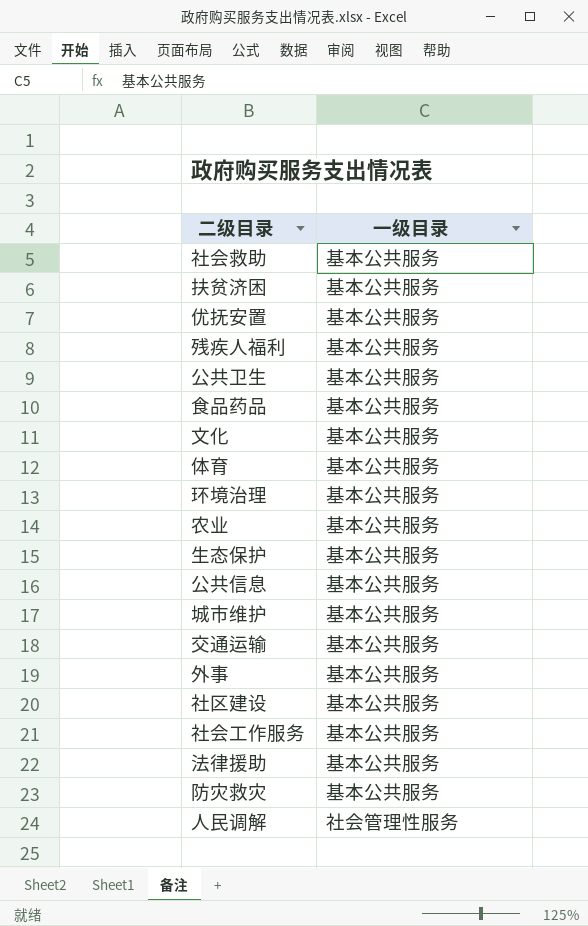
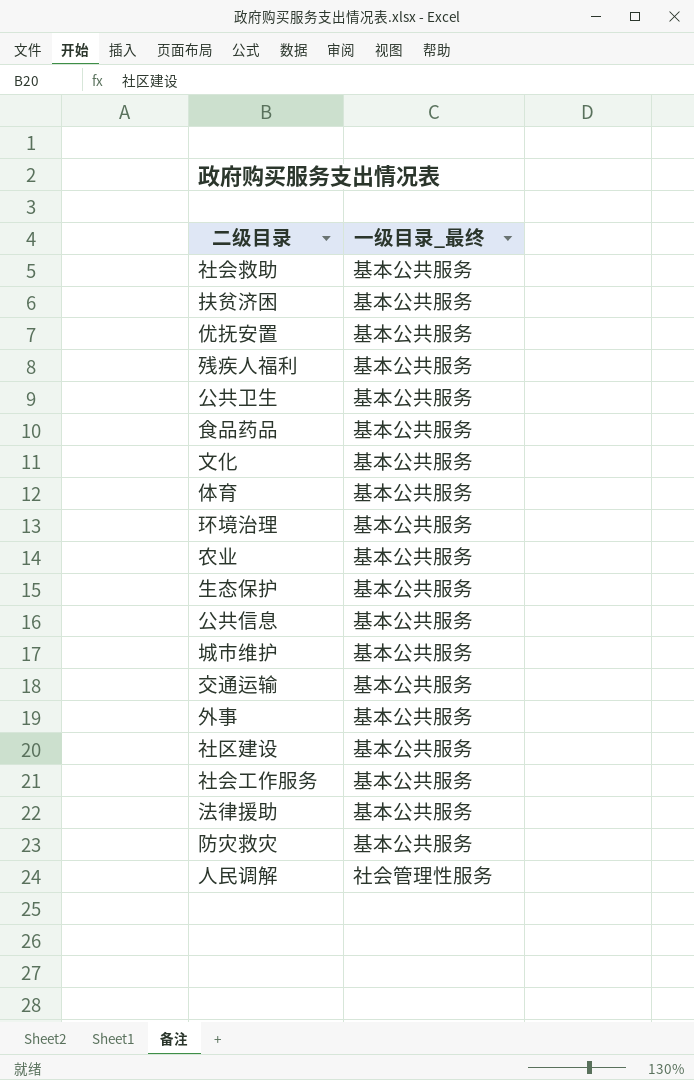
column name: 一级目录 -> 一级目录_最终

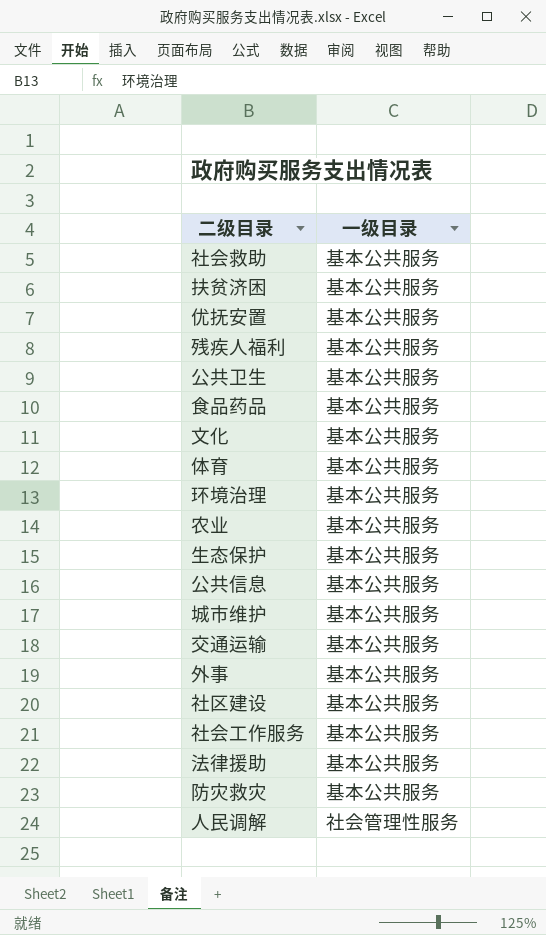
column name: 一级目录_最终 -> 一级目录

